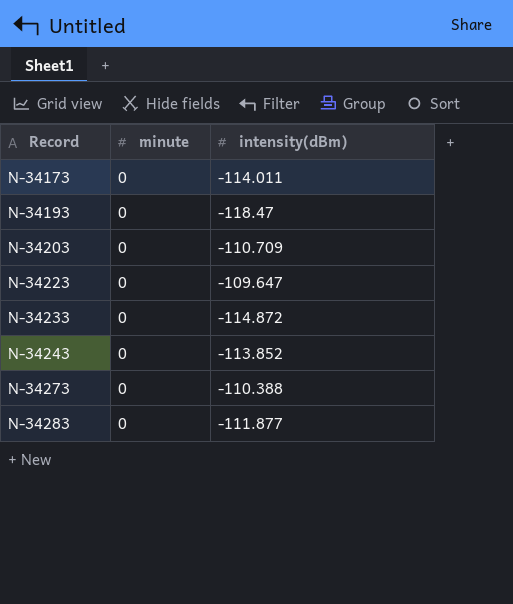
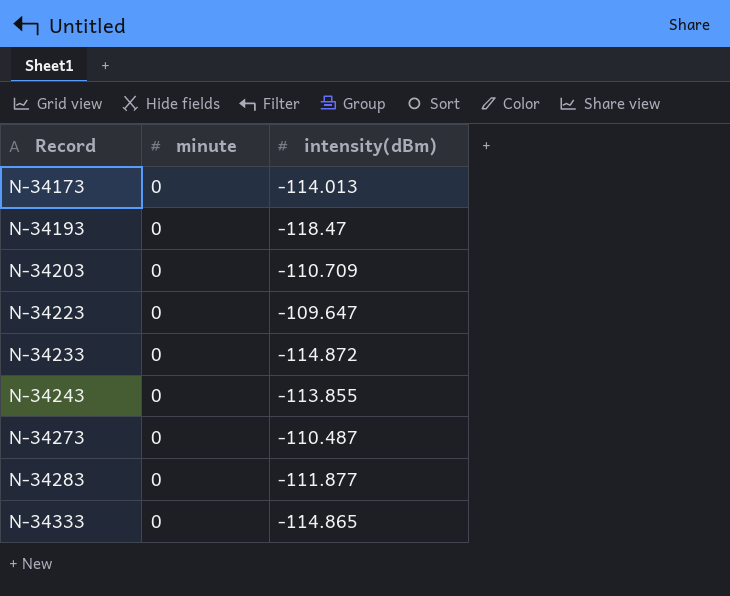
N-34173 | intensity(dBm): -114.011 -> -114.013
N-34243 | intensity(dBm): -113.852 -> -113.855
N-34273 | intensity(dBm): -110.388 -> -110.487
row N-34333: none -> 0 | -114.865

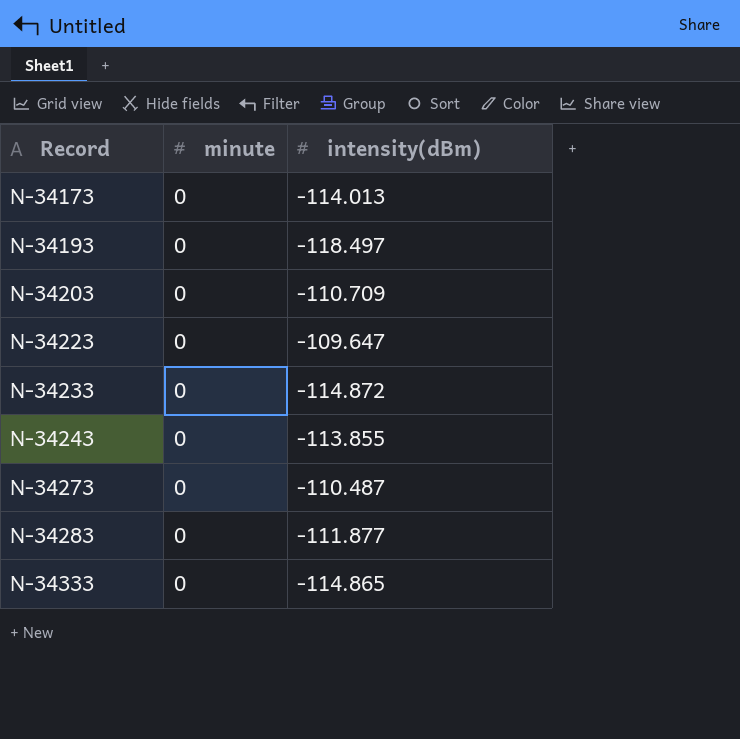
N-34193 | intensity(dBm): -118.47 -> -118.497

